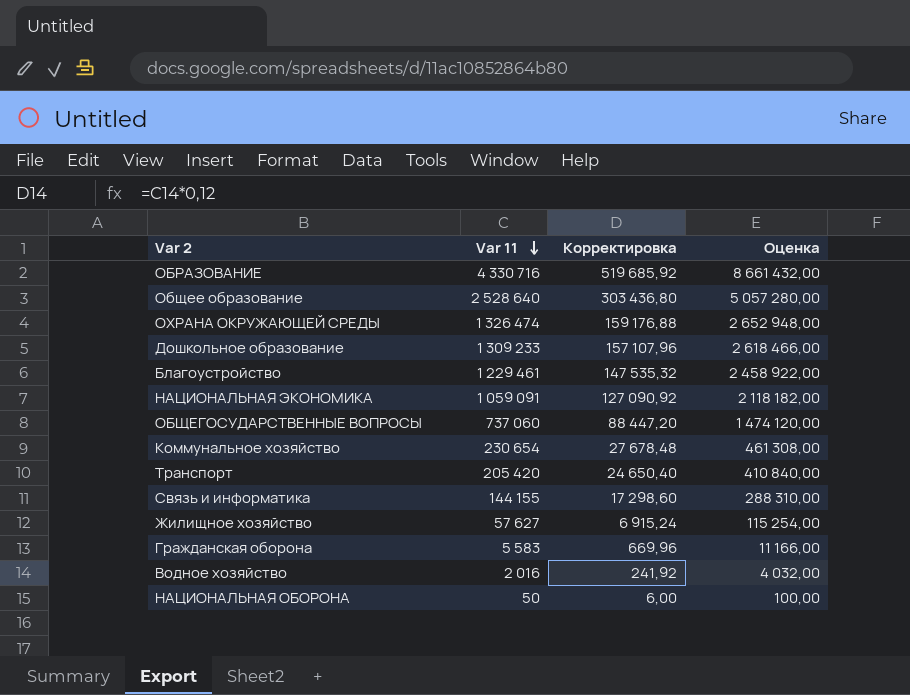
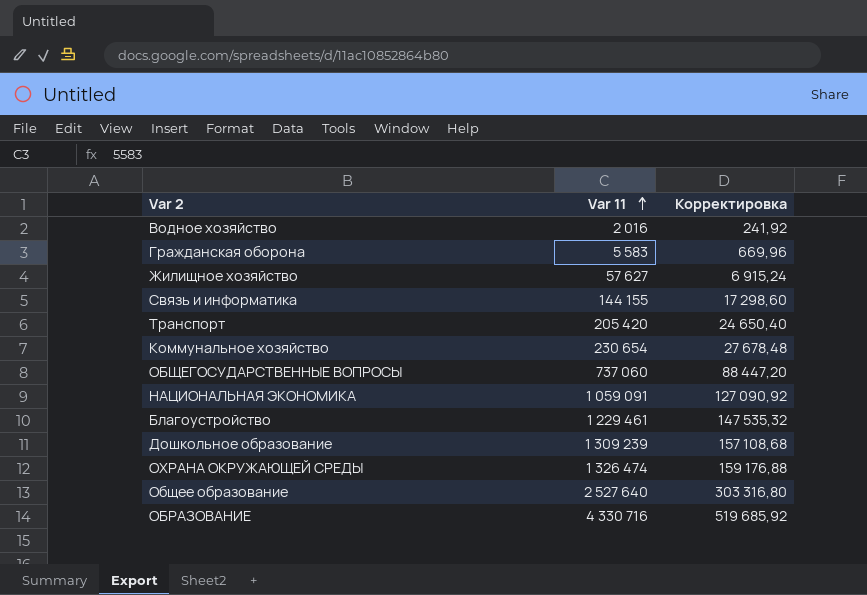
row order: Var 11 descending -> Var 11 ascending
column Оценка | formula: [Var 11] * 2 -> none
row НАЦИОНАЛЬНАЯ ОБОРОНА: 50 | 6,00 | 100,00 -> none
Дошкольное образование | Var 11: 1 309 233 -> 1 309 239
Дошкольное образование | Корректировка: 157 107,96 -> 157 108,68
Общее образование | Var 11: 2 528 640 -> 2 527 640
Общее образование | Корректировка: 303 436,80 -> 303 316,80

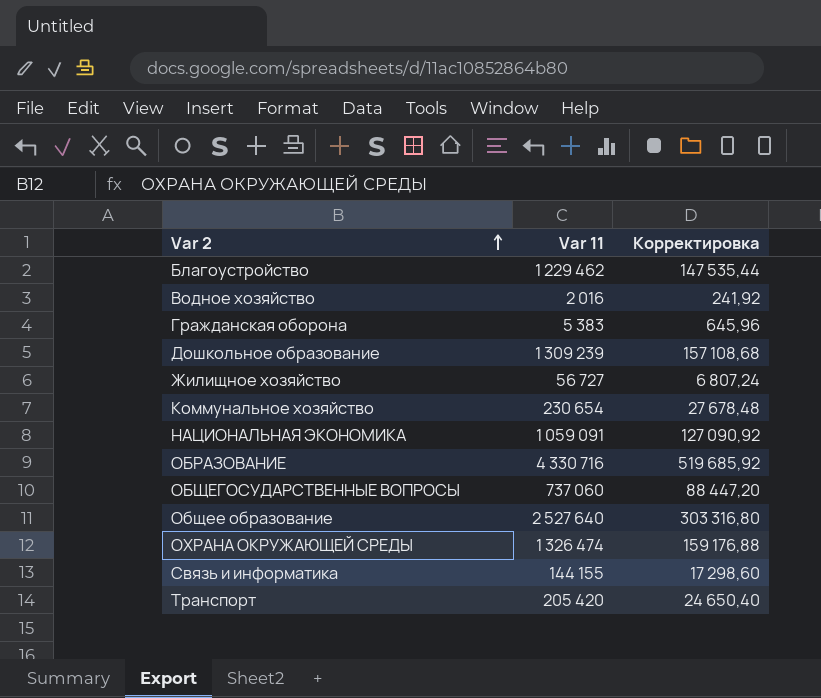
row order: Var 11 ascending -> Var 2 ascending
Благоустройство | Var 11: 1 229 461 -> 1 229 462
Благоустройство | Корректировка: 147 535,32 -> 147 535,44
Гражданская оборона | Var 11: 5 583 -> 5 383
Гражданская оборона | Корректировка: 669,96 -> 645,96
Жилищное хозяйство | Var 11: 57 627 -> 56 727
Жилищное хозяйство | Корректировка: 6 915,24 -> 6 807,24

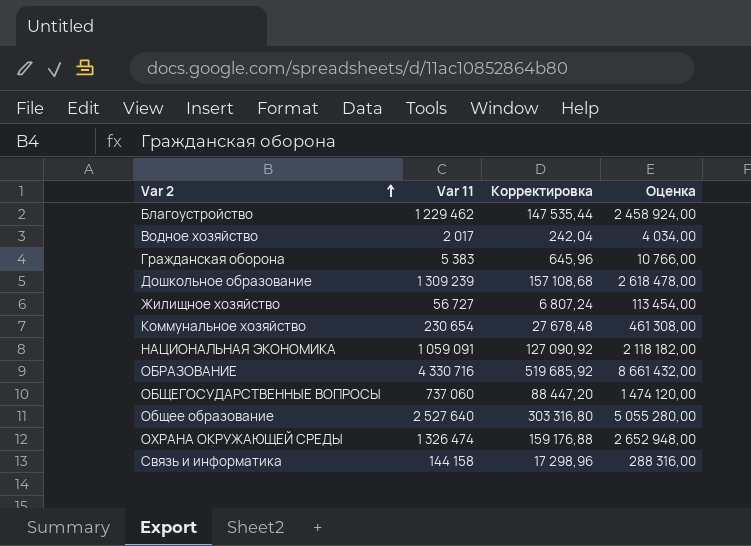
column Оценка | formula: none -> [Var 11] * 2
row Транспорт: 205 420 | 24 650,40 -> none
Водное хозяйство | Var 11: 2 016 -> 2 017
Водное хозяйство | Корректировка: 241,92 -> 242,04
Связь и информатика | Var 11: 144 155 -> 144 158
Связь и информатика | Корректировка: 17 298,60 -> 17 298,96

